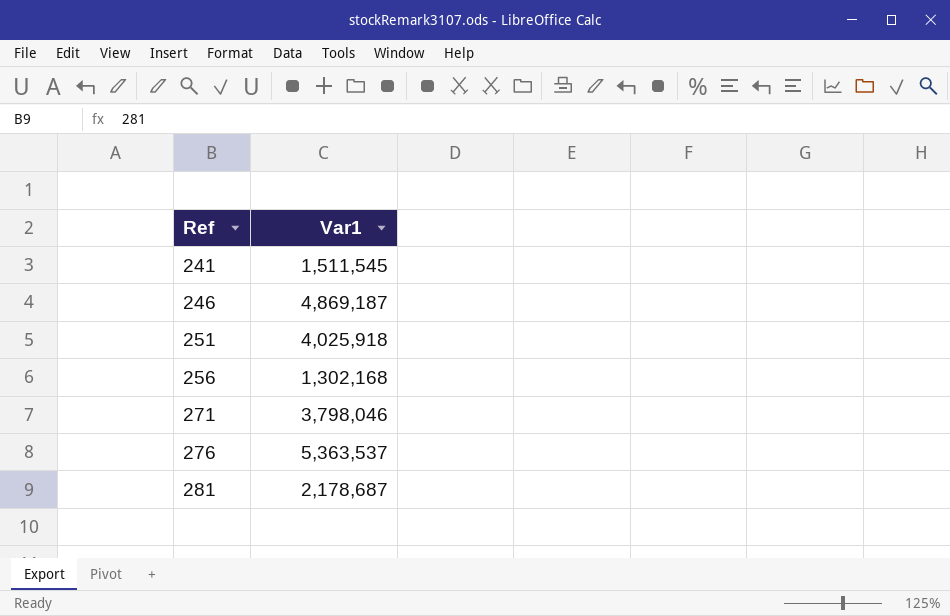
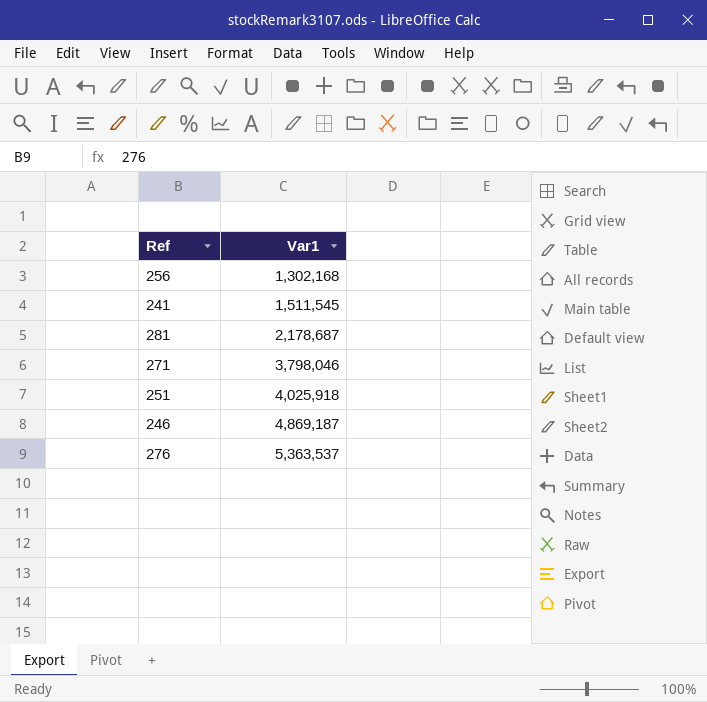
row order: Ref ascending -> Var1 ascending

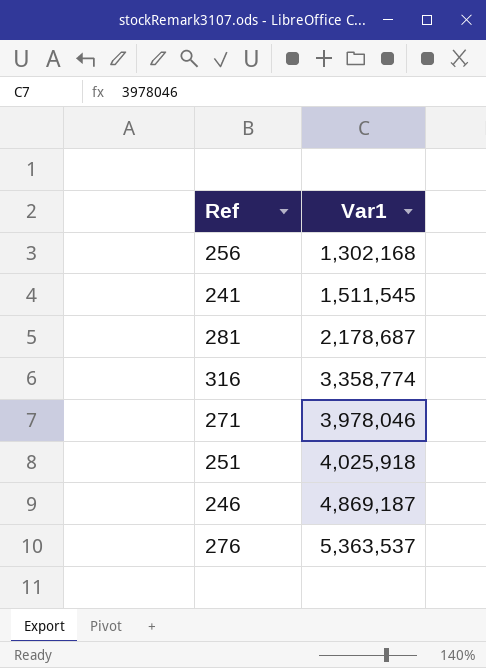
row 316: none -> 3,358,774
271 | Var1: 3,798,046 -> 3,978,046

